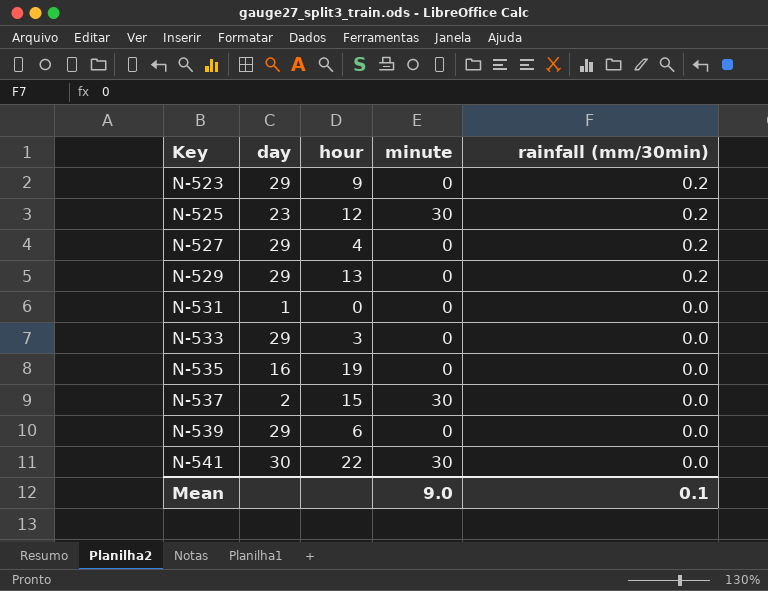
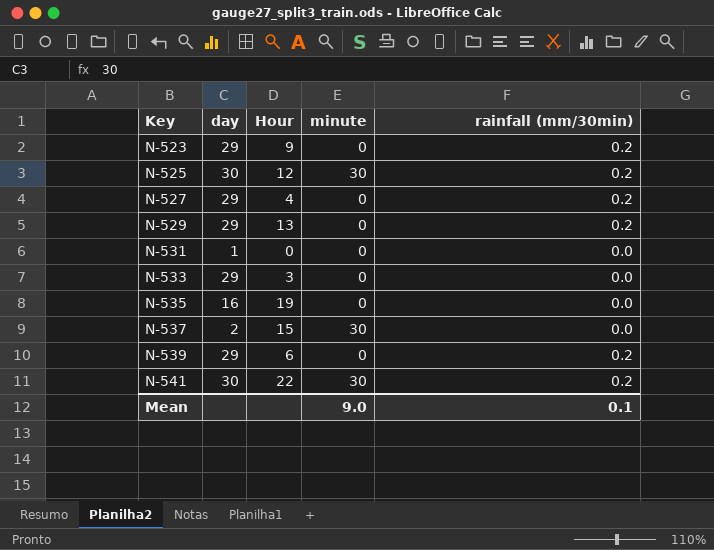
column name: hour -> Hour
N-525 | day: 23 -> 30
N-539 | rainfall (mm/30min): 0.0 -> 0.2
N-541 | rainfall (mm/30min): 0.0 -> 0.2

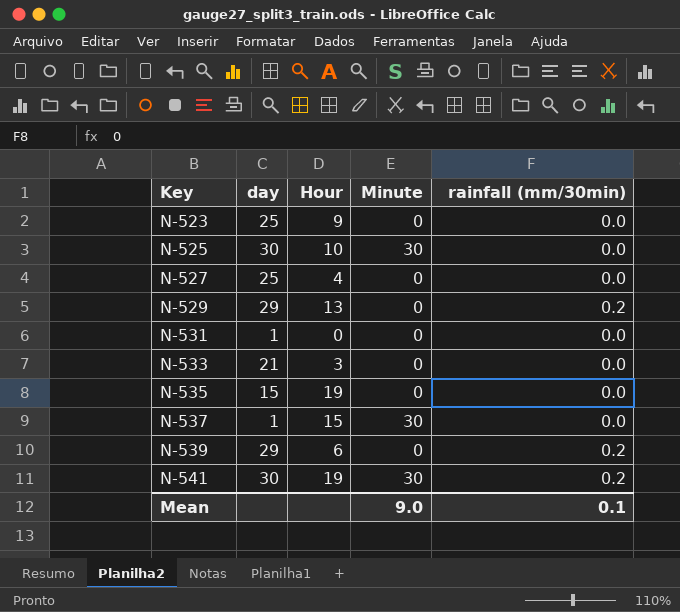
column name: minute -> Minute
N-523 | day: 29 -> 25
N-523 | rainfall (mm/30min): 0.2 -> 0.0
N-525 | Hour: 12 -> 10
N-525 | rainfall (mm/30min): 0.2 -> 0.0
N-527 | day: 29 -> 25
N-527 | rainfall (mm/30min): 0.2 -> 0.0
N-533 | day: 29 -> 21
N-535 | day: 16 -> 15
N-537 | day: 2 -> 1
N-541 | Hour: 22 -> 19

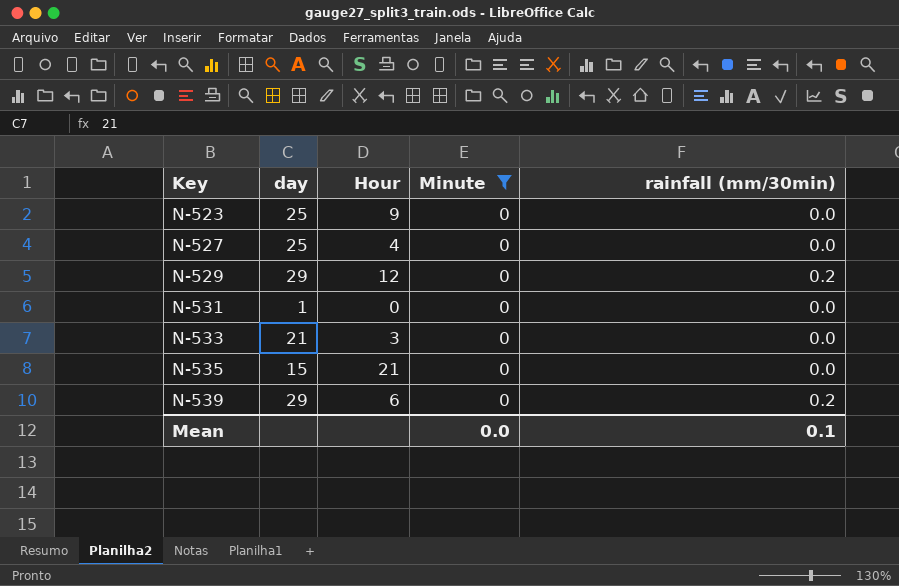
filter: none -> Minute = 0
N-529 | Hour: 13 -> 12
N-535 | Hour: 19 -> 21
Mean | Minute: 9.0 -> 0.0

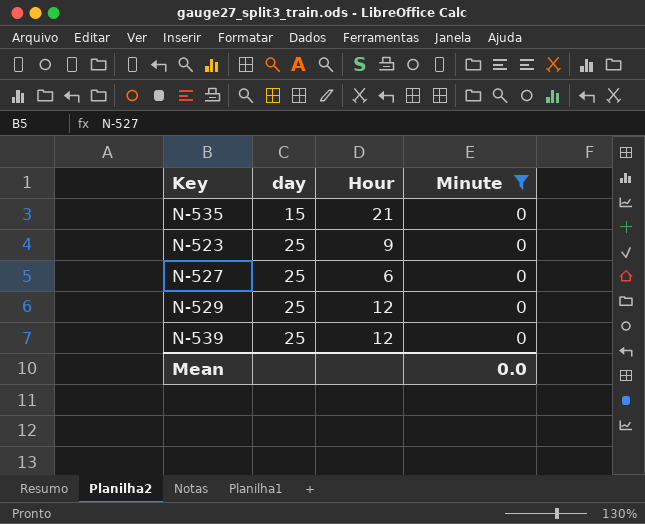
row order: Key ascending -> day ascending
column rainfall (mm/30min) | position: 5 -> none
row N-531: 1 | 0 | 0 | 0.0 -> none
row N-533: 21 | 3 | 0 | 0.0 -> none
N-527 | Hour: 4 -> 6
N-529 | day: 29 -> 25
N-539 | day: 29 -> 25
N-539 | Hour: 6 -> 12

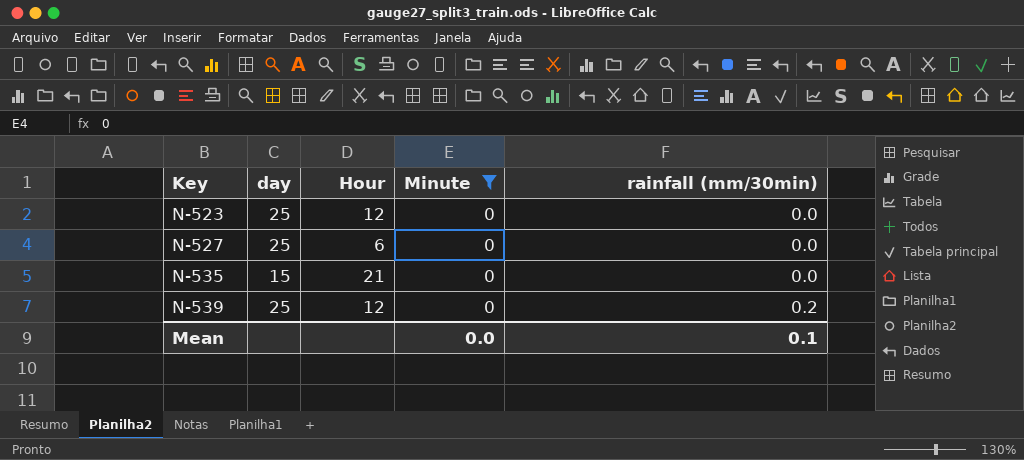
row order: day ascending -> Key ascending
column rainfall (mm/30min) | position: none -> 5
row N-529: 25 | 12 | 0 -> none
N-523 | Hour: 9 -> 12

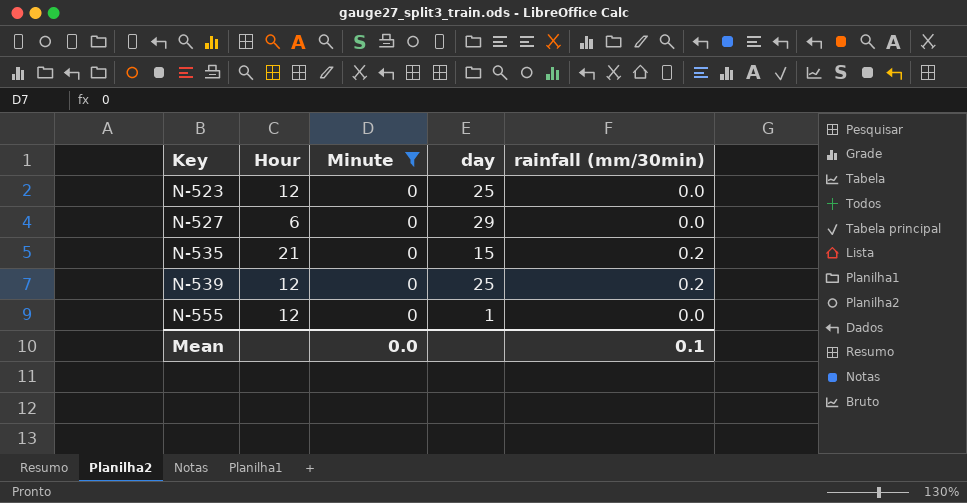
column day | position: 2 -> 4
N-527 | day: 25 -> 29
N-535 | rainfall (mm/30min): 0.0 -> 0.2
row N-555: none -> 12 | 0 | 1 | 0.0

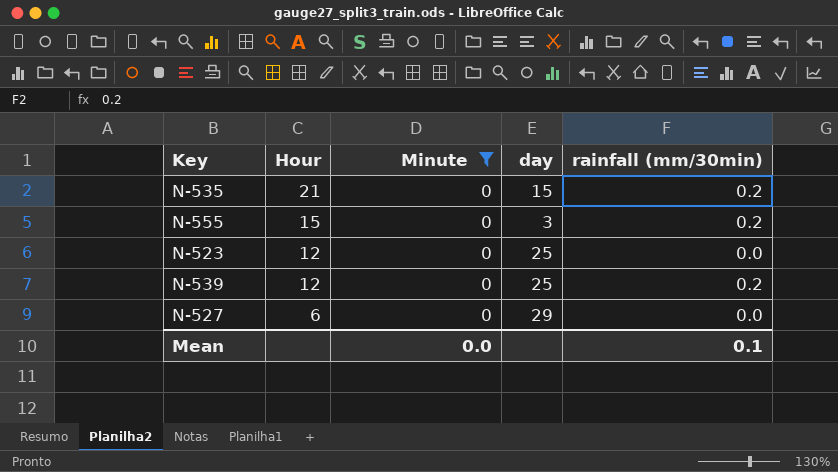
row order: Key ascending -> Hour descending
N-555 | Hour: 12 -> 15
N-555 | day: 1 -> 3
N-555 | rainfall (mm/30min): 0.0 -> 0.2

